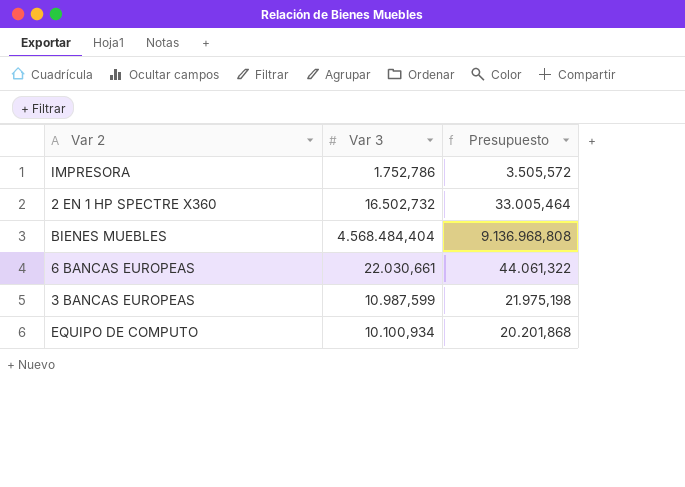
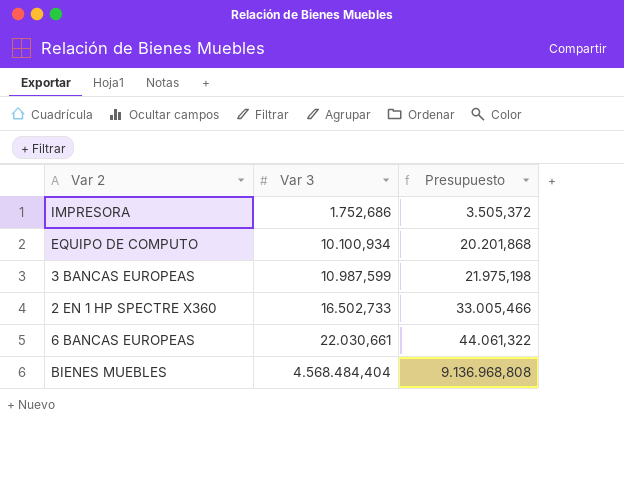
row order: none -> Var 3 ascending
IMPRESORA | Var 3: 1.752,786 -> 1.752,686
IMPRESORA | Presupuesto: 3.505,572 -> 3.505,372
2 EN 1 HP SPECTRE X360 | Var 3: 16.502,732 -> 16.502,733
2 EN 1 HP SPECTRE X360 | Presupuesto: 33.005,464 -> 33.005,466

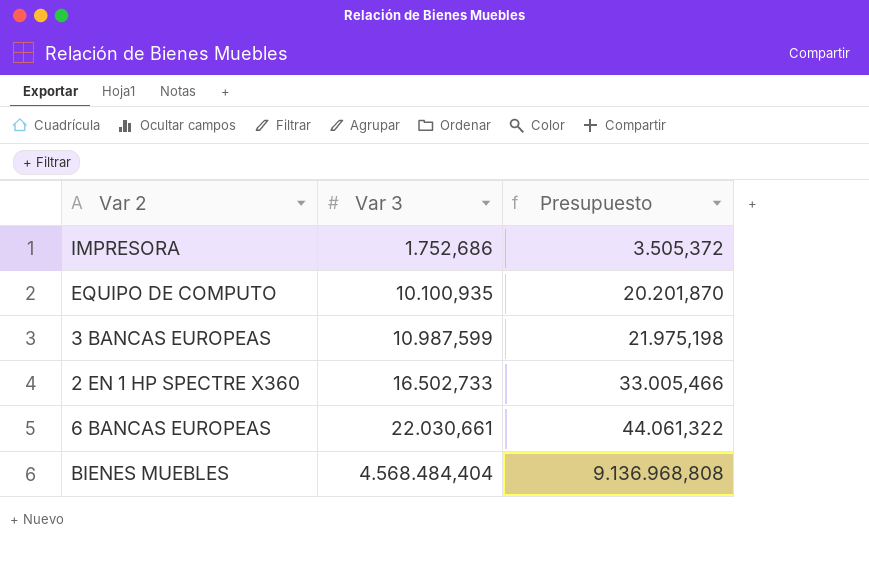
EQUIPO DE COMPUTO | Var 3: 10.100,934 -> 10.100,935
EQUIPO DE COMPUTO | Presupuesto: 20.201,868 -> 20.201,870

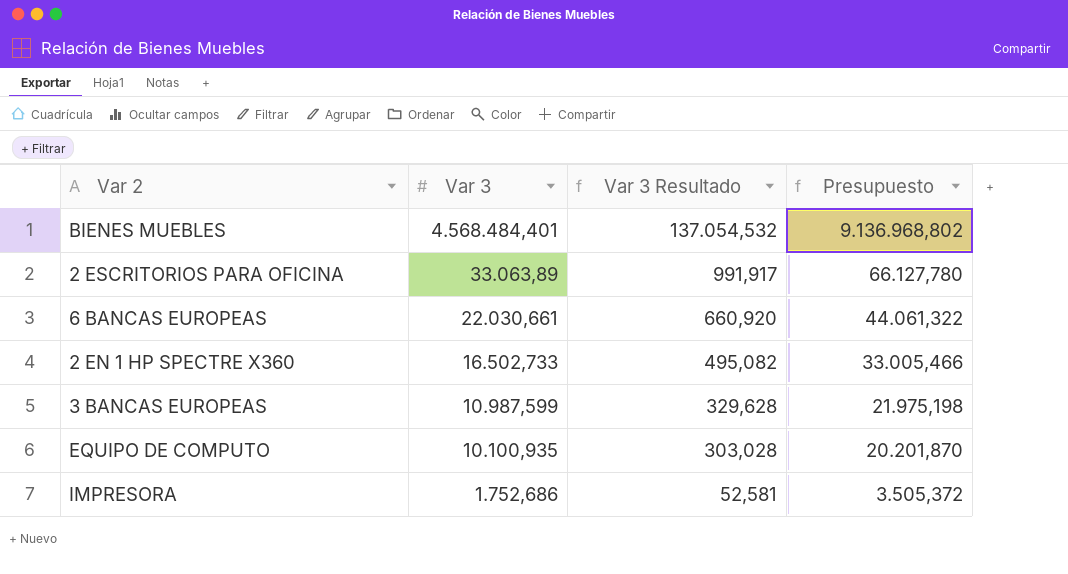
row order: Var 3 ascending -> Var 3 descending
column Var 3 Resultado | formula: none -> [Var 3] * 0,03
BIENES MUEBLES | Var 3: 4.568.484,404 -> 4.568.484,401
BIENES MUEBLES | Presupuesto: 9.136.968,808 -> 9.136.968,802
row 2 ESCRITORIOS PARA OFICINA: none -> 33.063,89 | 991,917 | 66.127,780

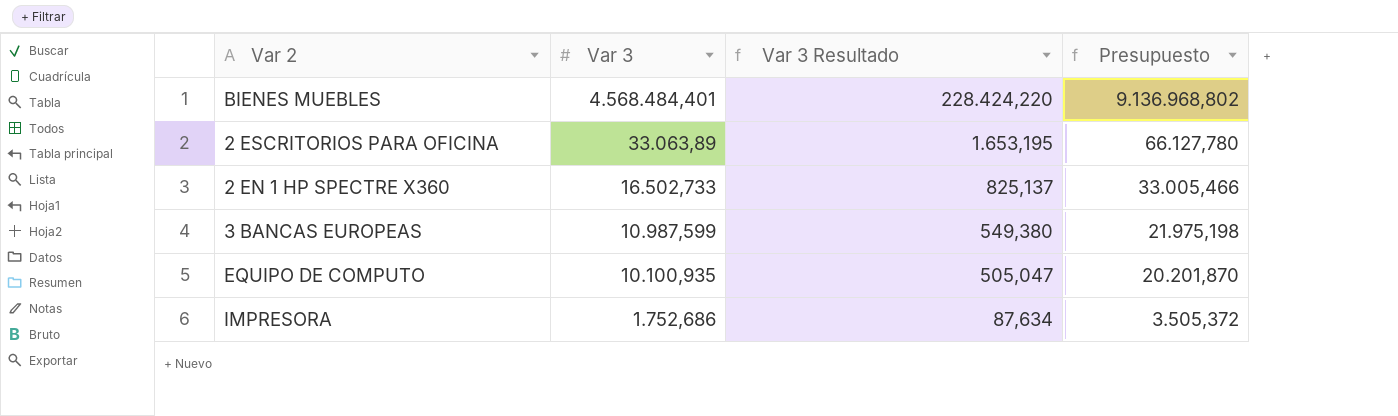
column Var 3 Resultado | formula: [Var 3] * 0,03 -> [Var 3] * 0,05
row 6 BANCAS EUROPEAS: 22.030,661 | 660,920 | 44.061,322 -> none

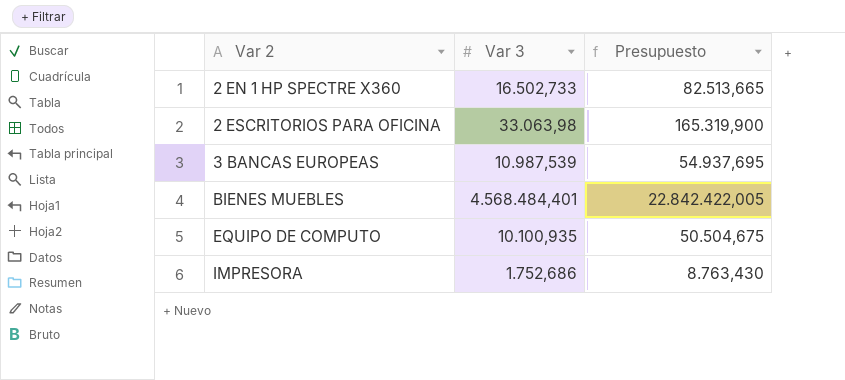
row order: Var 3 descending -> Var 2 ascending
column Var 3 Resultado | formula: [Var 3] * 0,05 -> none
column Presupuesto | formula: [Var 3] * 2 -> [Var 3] * 5
2 ESCRITORIOS PARA OFICINA | Var 3: 33.063,89 -> 33.063,98
3 BANCAS EUROPEAS | Var 3: 10.987,599 -> 10.987,539

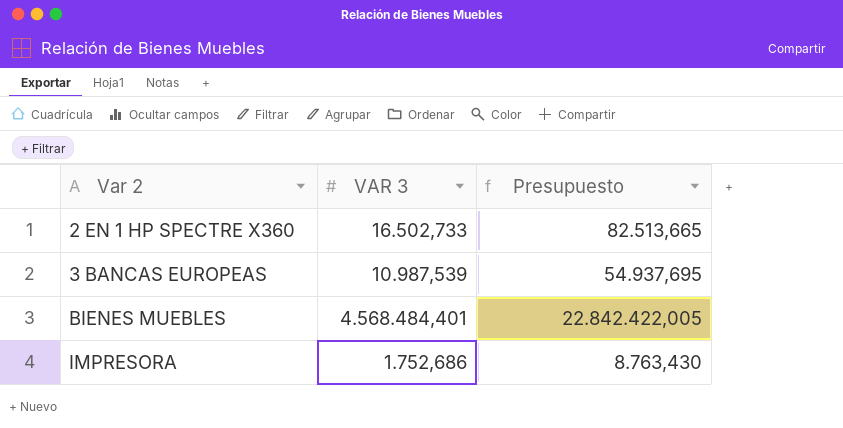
column name: Var 3 -> VAR 3
row 2 ESCRITORIOS PARA OFICINA: 33.063,98 | 165.319,900 -> none
row EQUIPO DE COMPUTO: 10.100,935 | 50.504,675 -> none

